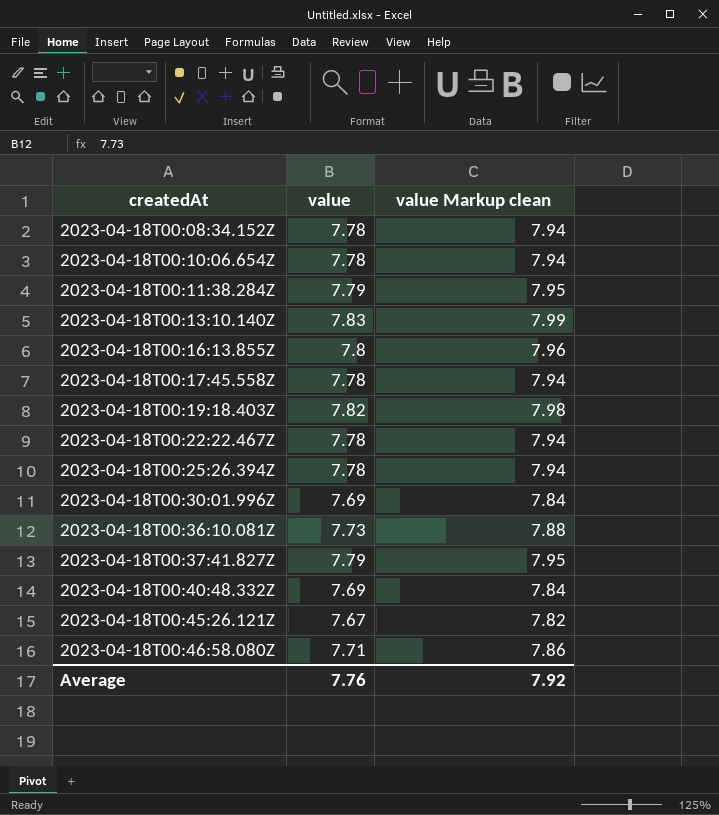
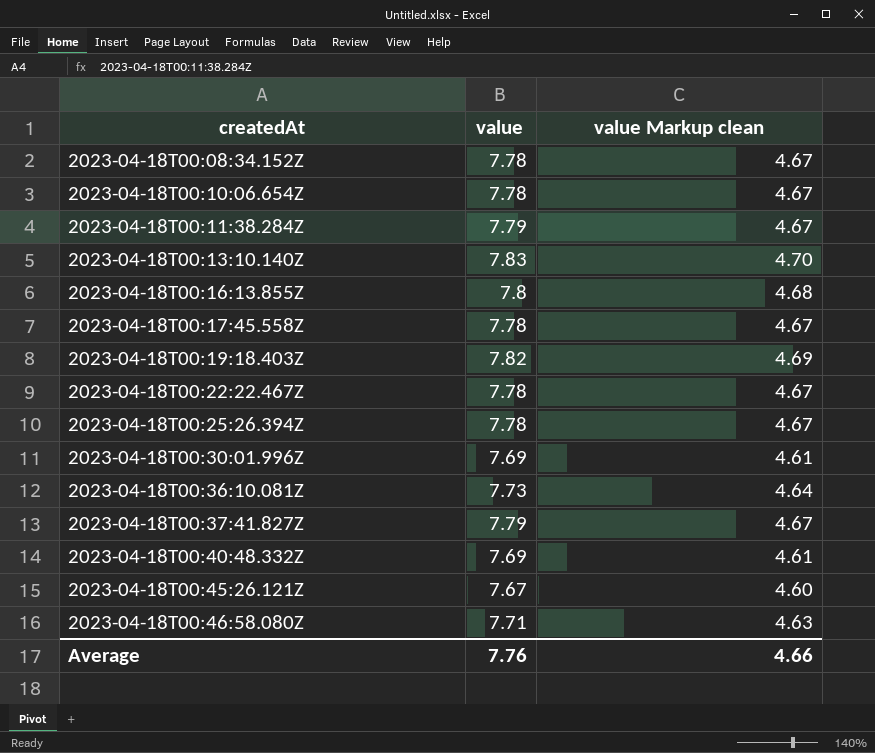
column value Markup clean | formula: [value] * 1.02 -> [value] * 0.6
Average | value Markup clean: 7.92 -> 4.66

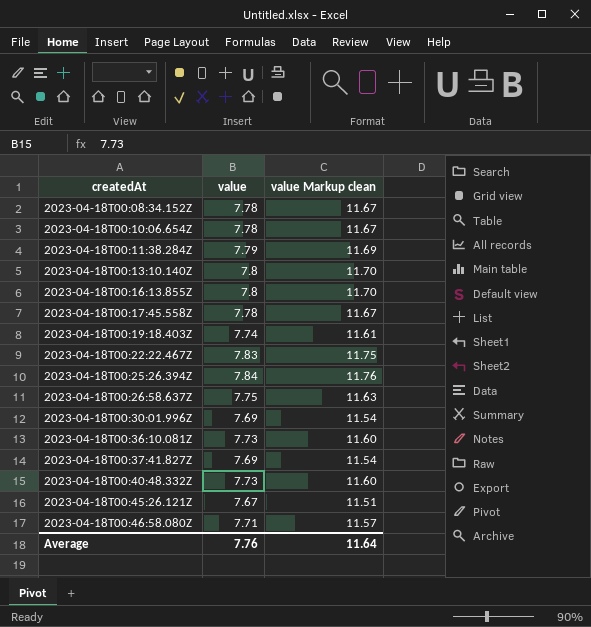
column value Markup clean | formula: [value] * 0.6 -> [value] * 1.5
2023-04-18T00:13:10.140Z | value: 7.83 -> 7.8
2023-04-18T00:19:18.403Z | value: 7.82 -> 7.74
2023-04-18T00:22:22.467Z | value: 7.78 -> 7.83
2023-04-18T00:25:26.394Z | value: 7.78 -> 7.84
row 2023-04-18T00:26:58.637Z: none -> 7.75 | 11.63
2023-04-18T00:37:41.827Z | value: 7.79 -> 7.69
2023-04-18T00:40:48.332Z | value: 7.69 -> 7.73
Average | value Markup clean: 4.66 -> 11.64

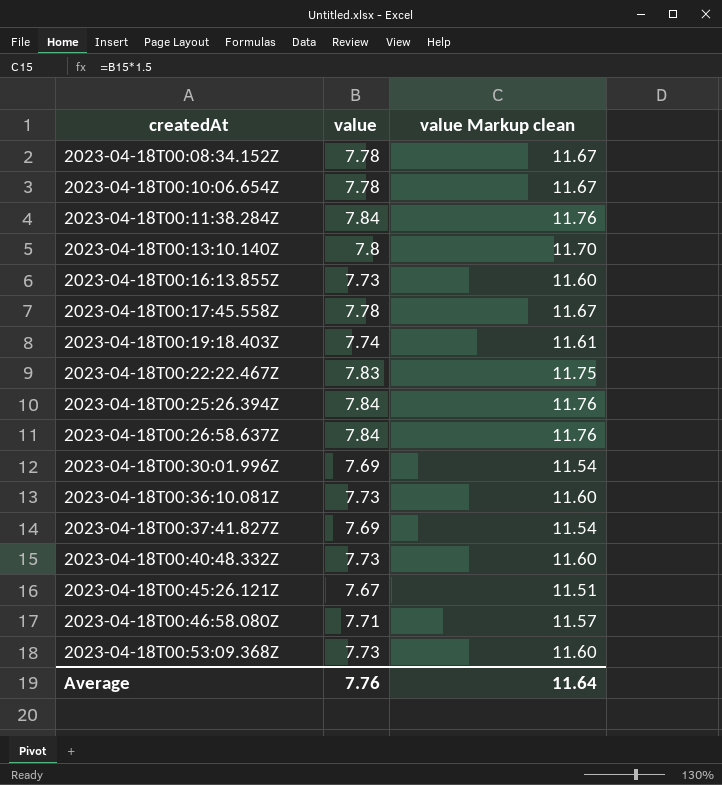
2023-04-18T00:11:38.284Z | value: 7.79 -> 7.84
2023-04-18T00:11:38.284Z | value Markup clean: 11.69 -> 11.76
2023-04-18T00:16:13.855Z | value: 7.8 -> 7.73
2023-04-18T00:16:13.855Z | value Markup clean: 11.70 -> 11.60
2023-04-18T00:26:58.637Z | value: 7.75 -> 7.84
2023-04-18T00:26:58.637Z | value Markup clean: 11.63 -> 11.76
row 2023-04-18T00:53:09.368Z: none -> 7.73 | 11.60

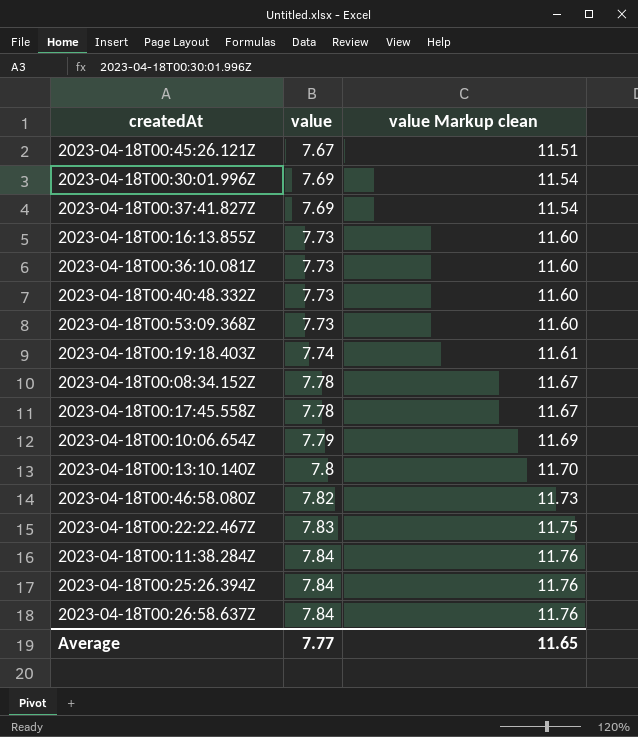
row order: createdAt ascending -> value ascending
2023-04-18T00:10:06.654Z | value: 7.78 -> 7.79
2023-04-18T00:10:06.654Z | value Markup clean: 11.67 -> 11.69
2023-04-18T00:46:58.080Z | value: 7.71 -> 7.82
2023-04-18T00:46:58.080Z | value Markup clean: 11.57 -> 11.73
Average | value: 7.76 -> 7.77
Average | value Markup clean: 11.64 -> 11.65

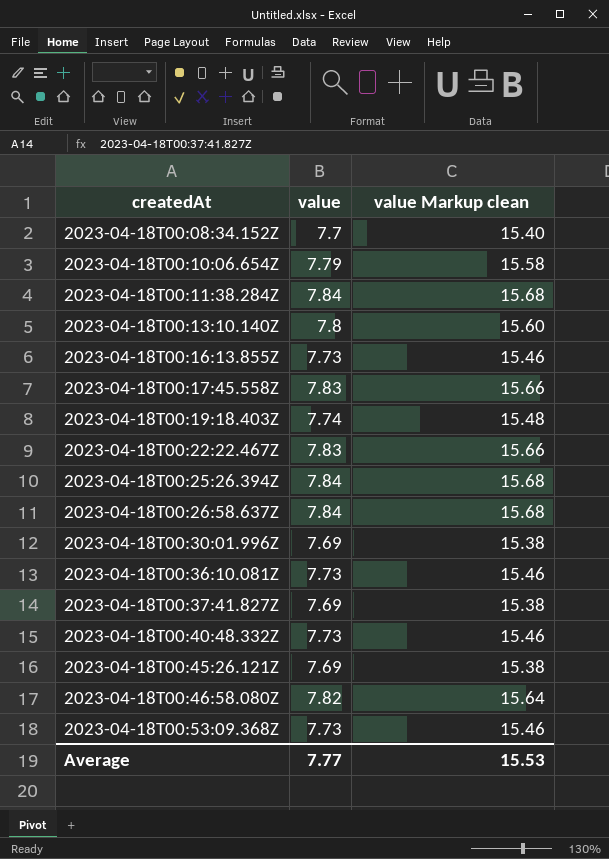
row order: value ascending -> createdAt ascending
column value Markup clean | formula: [value] * 1.5 -> [value] * 2
2023-04-18T00:08:34.152Z | value: 7.78 -> 7.7
2023-04-18T00:17:45.558Z | value: 7.78 -> 7.83
2023-04-18T00:45:26.121Z | value: 7.67 -> 7.69
Average | value Markup clean: 11.65 -> 15.53

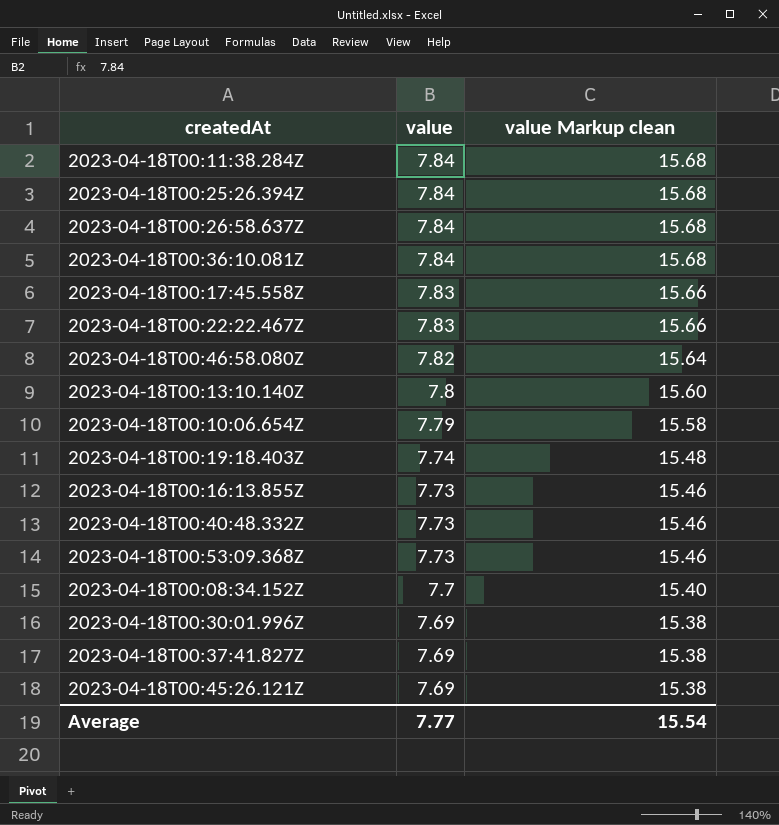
row order: createdAt ascending -> value descending
2023-04-18T00:36:10.081Z | value: 7.73 -> 7.84
2023-04-18T00:36:10.081Z | value Markup clean: 15.46 -> 15.68
Average | value Markup clean: 15.53 -> 15.54

